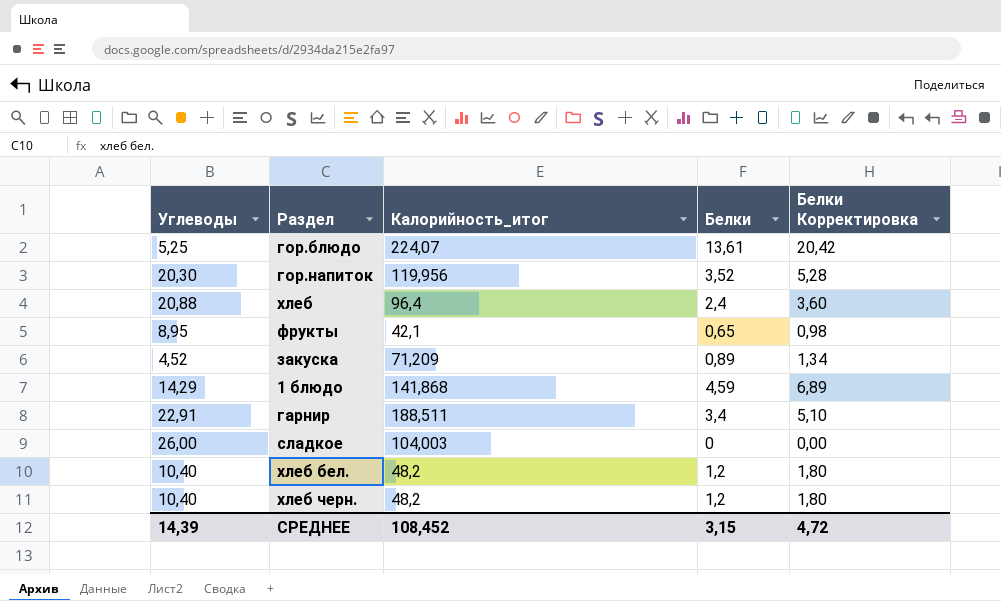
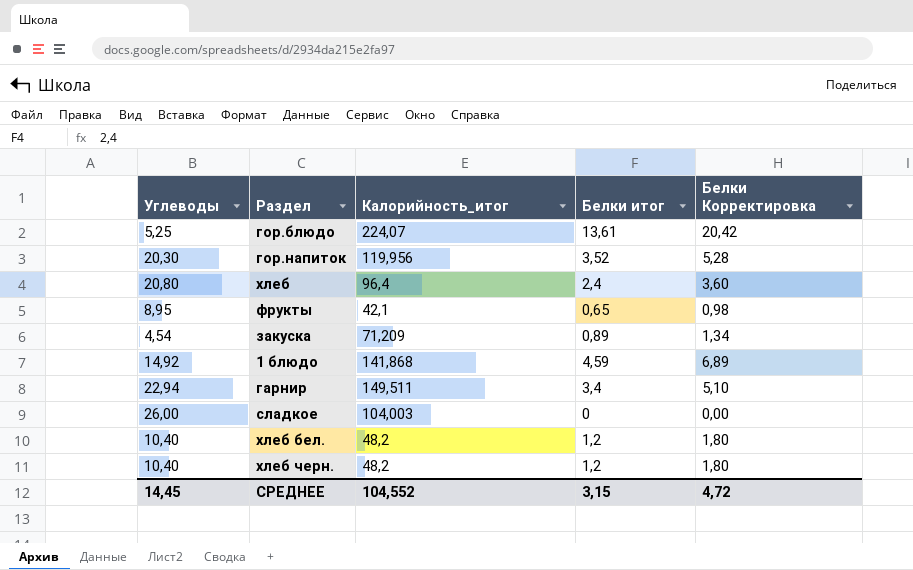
column name: Белки -> Белки итог
хлеб | Углеводы: 20,88 -> 20,80
закуска | Углеводы: 4,52 -> 4,54
1 блюдо | Углеводы: 14,29 -> 14,92
гарнир | Углеводы: 22,91 -> 22,94
гарнир | Калорийность_итог: 188,511 -> 149,511
СРЕДНЕЕ | Углеводы: 14,39 -> 14,45
СРЕДНЕЕ | Калорийность_итог: 108,452 -> 104,552

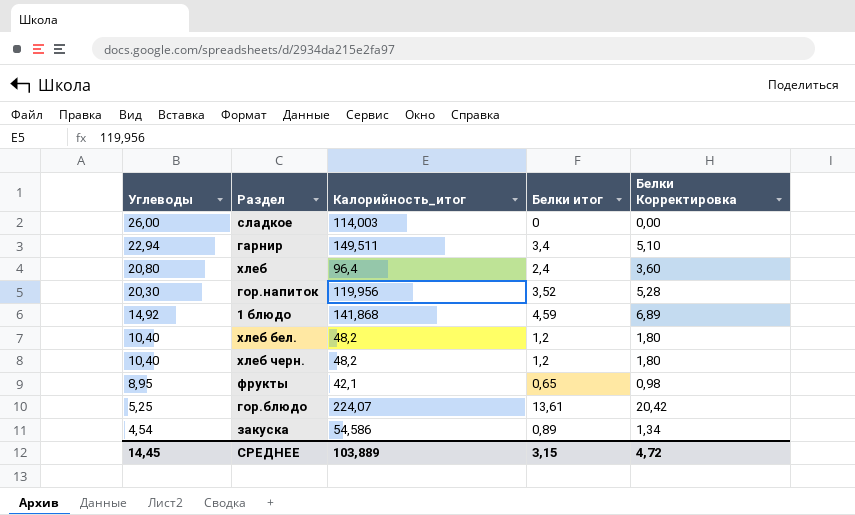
row order: none -> Углеводы descending
сладкое | Калорийность_итог: 104,003 -> 114,003
закуска | Калорийность_итог: 71,209 -> 54,586
СРЕДНЕЕ | Калорийность_итог: 104,552 -> 103,889

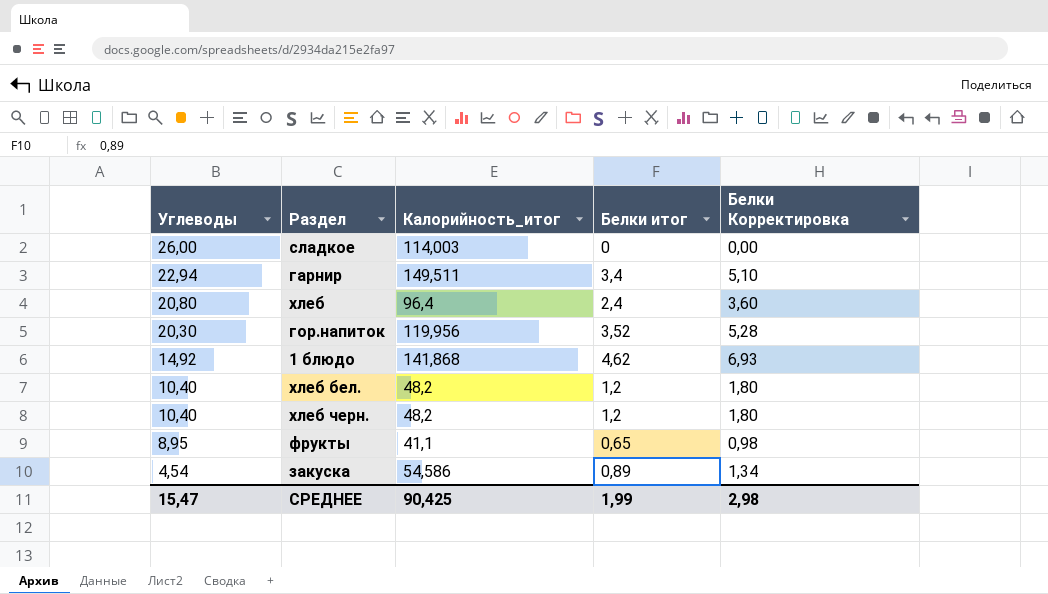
row гор.блюдо: 5,25 | 224,07 | 13,61 | 20,42 -> none
1 блюдо | Белки итог: 4,59 -> 4,62
1 блюдо | Белки Корректировка: 6,89 -> 6,93
фрукты | Калорийность_итог: 42,1 -> 41,1
СРЕДНЕЕ | Углеводы: 14,45 -> 15,47
СРЕДНЕЕ | Калорийность_итог: 103,889 -> 90,425
СРЕДНЕЕ | Белки итог: 3,15 -> 1,99
СРЕДНЕЕ | Белки Корректировка: 4,72 -> 2,98

